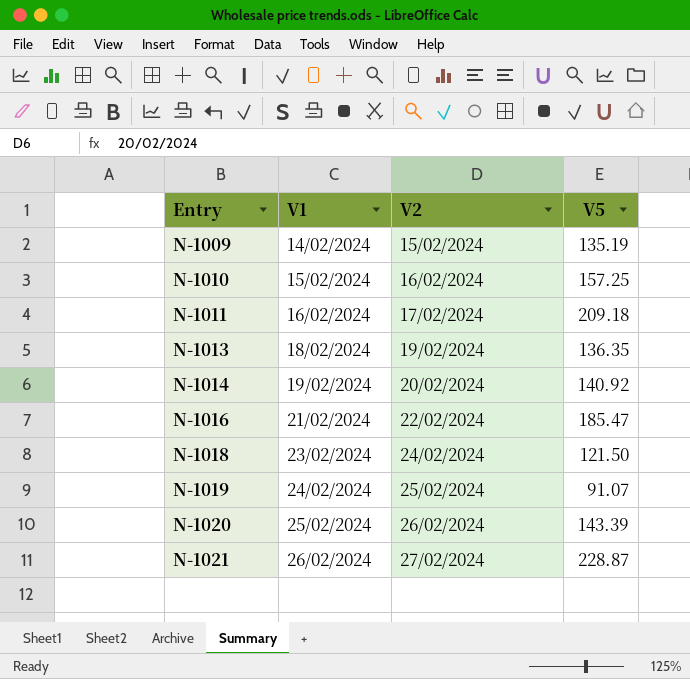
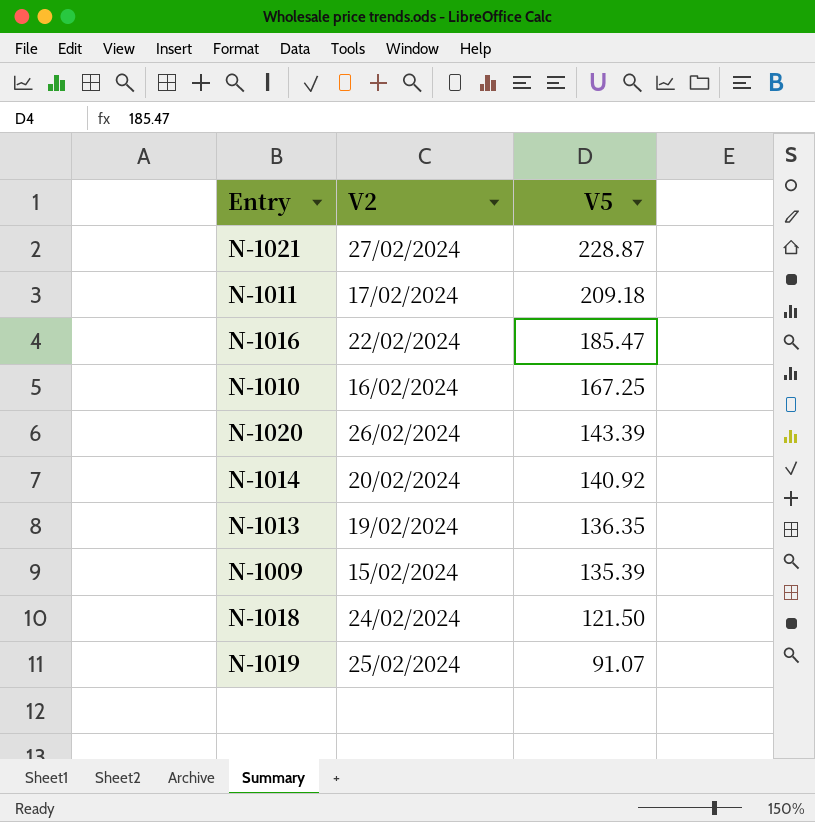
row order: Entry ascending -> V5 descending
column V1 | position: 2 -> none
N-1010 | V5: 157.25 -> 167.25
N-1009 | V5: 135.19 -> 135.39

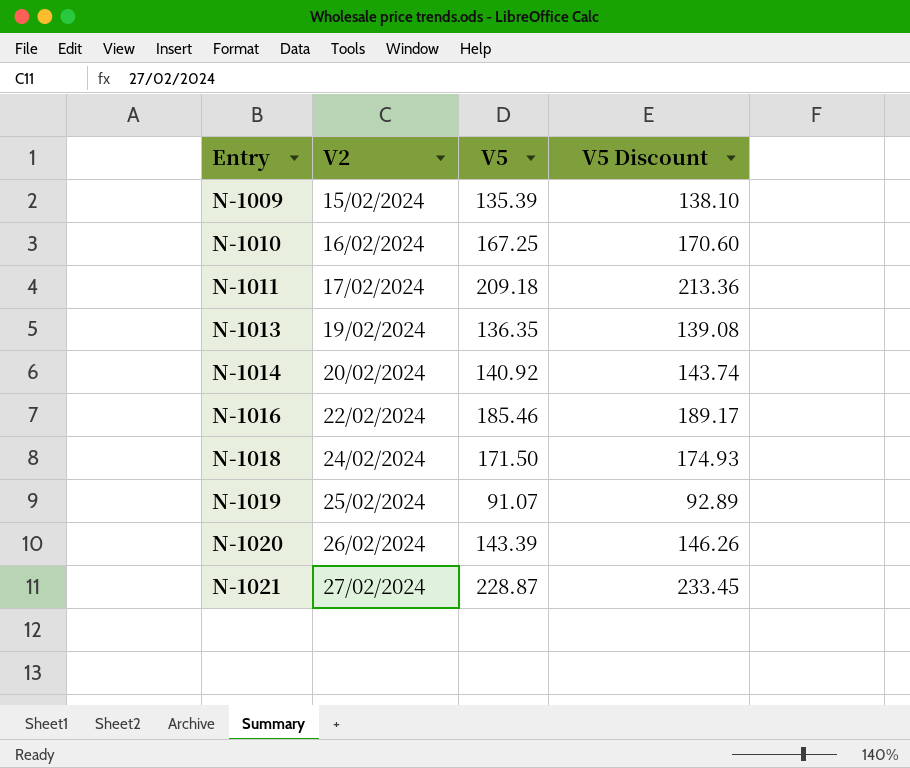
row order: V5 descending -> Entry ascending
column V5 Discount | formula: none -> [V5] * 1.02
N-1016 | V5: 185.47 -> 185.46
N-1018 | V5: 121.50 -> 171.50

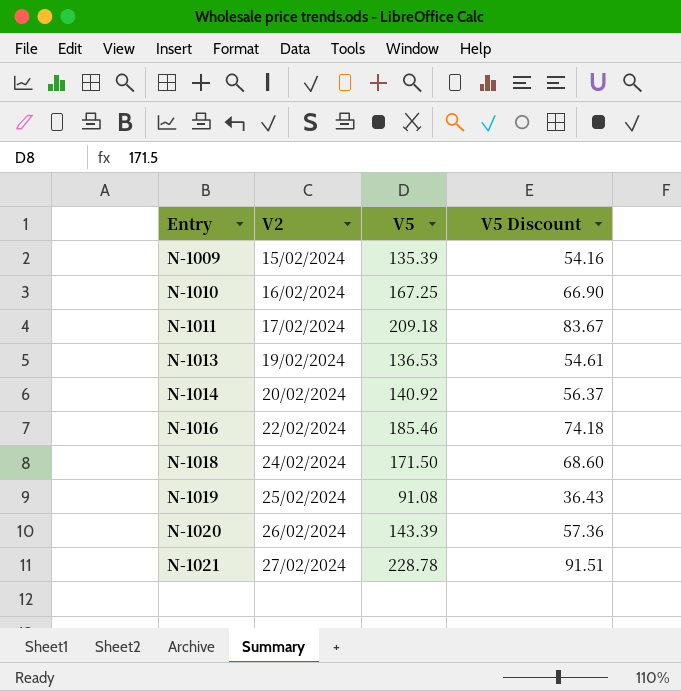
column V5 Discount | formula: [V5] * 1.02 -> [V5] * 0.4
N-1013 | V5: 136.35 -> 136.53
N-1019 | V5: 91.07 -> 91.08
N-1021 | V5: 228.87 -> 228.78

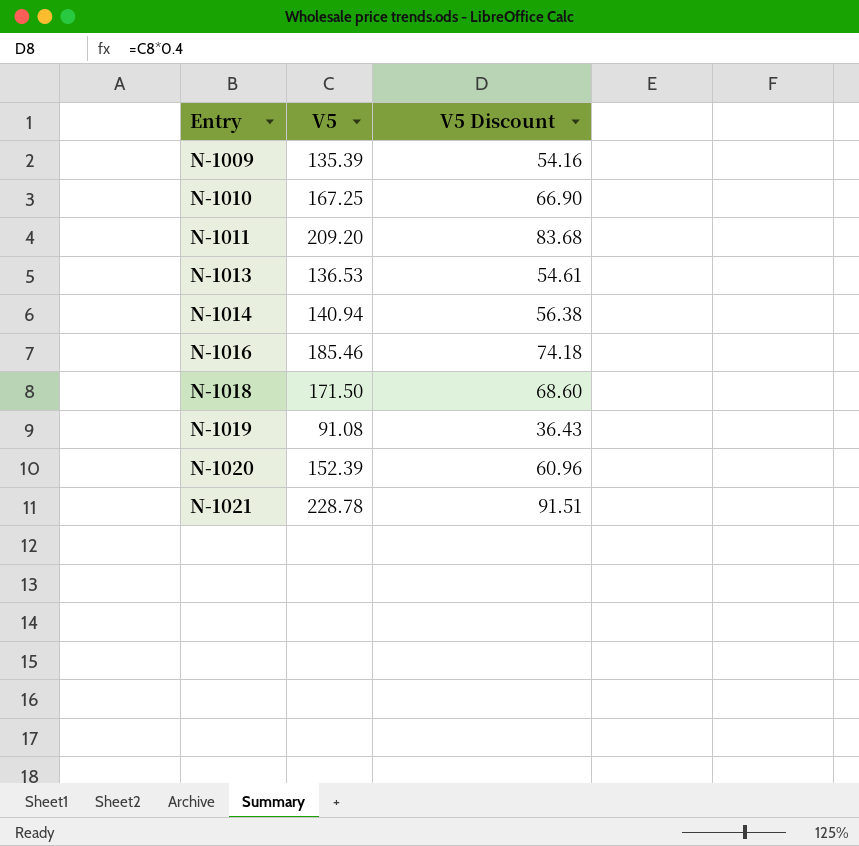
column V2 | position: 2 -> none
N-1011 | V5: 209.18 -> 209.20
N-1011 | V5 Discount: 83.67 -> 83.68
N-1014 | V5: 140.92 -> 140.94
N-1014 | V5 Discount: 56.37 -> 56.38
N-1020 | V5: 143.39 -> 152.39
N-1020 | V5 Discount: 57.36 -> 60.96

